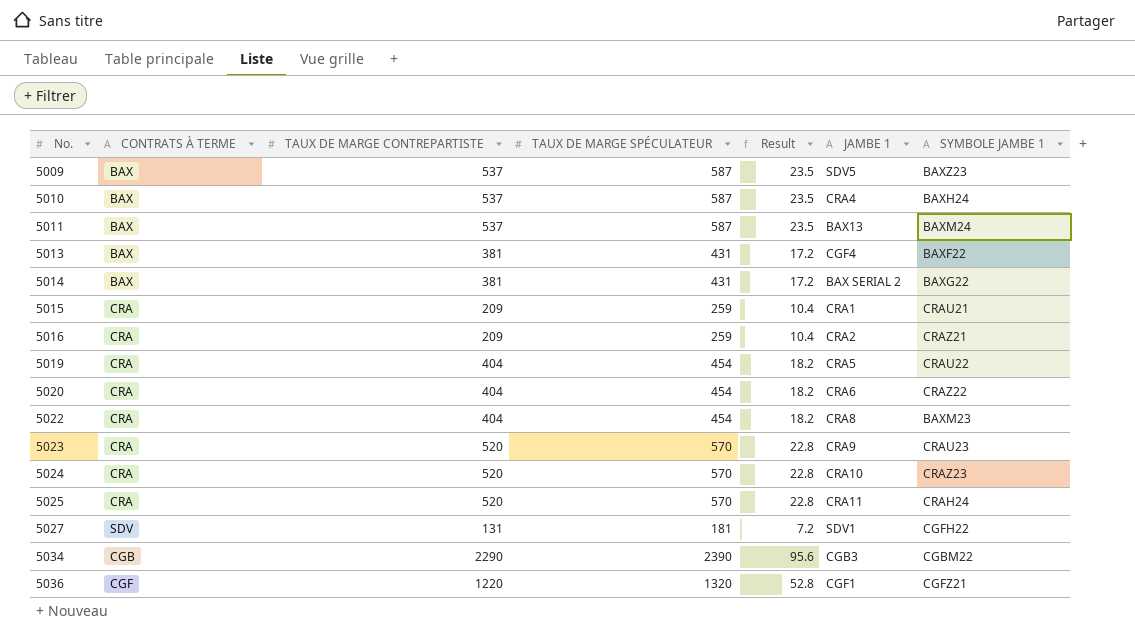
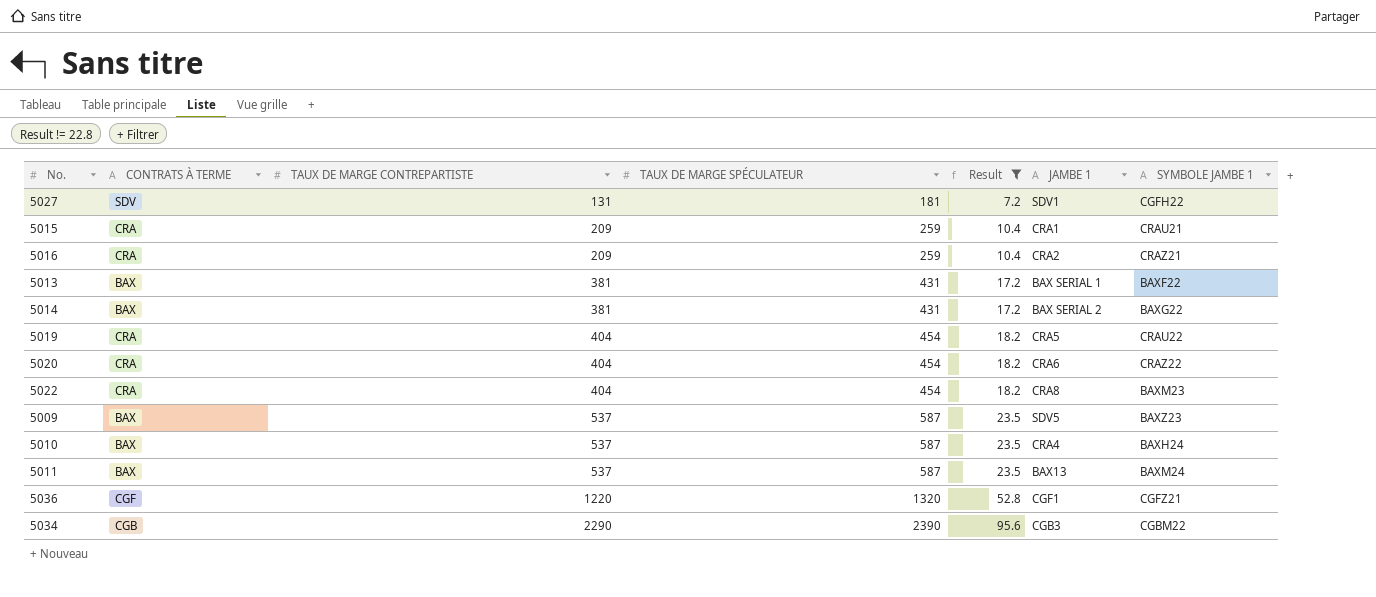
filter: none -> Result != 22.8
row order: No. ascending -> TAUX DE MARGE CONTREPARTISTE ascending
5013 | JAMBE 1: CGF4 -> BAX SERIAL 1

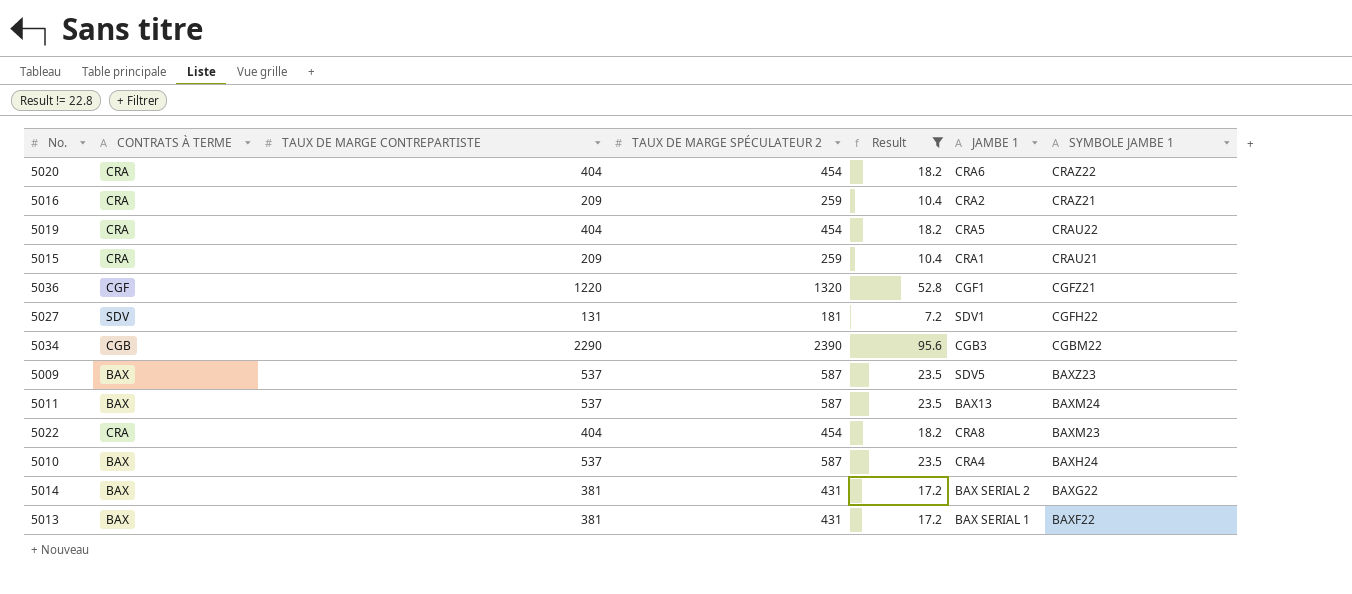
row order: TAUX DE MARGE CONTREPARTISTE ascending -> SYMBOLE JAMBE 1 descending
column name: TAUX DE MARGE SPÉCULATEUR -> TAUX DE MARGE SPÉCULATEUR 2

